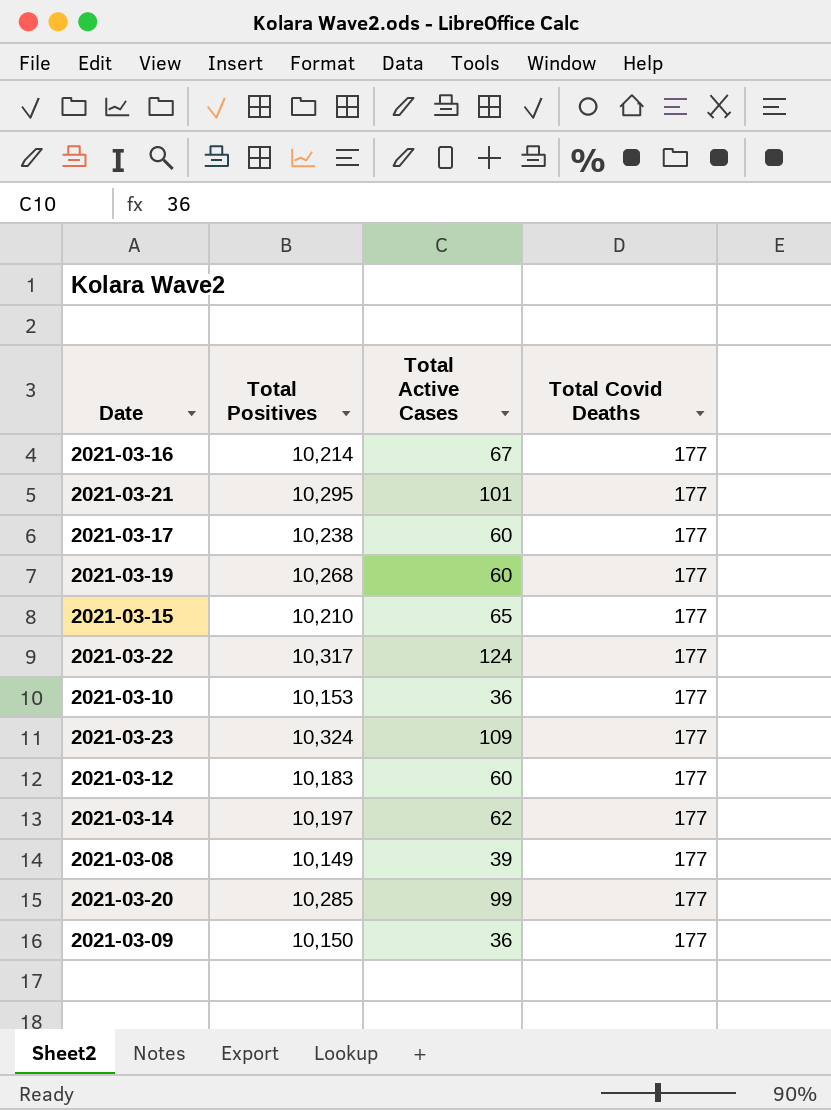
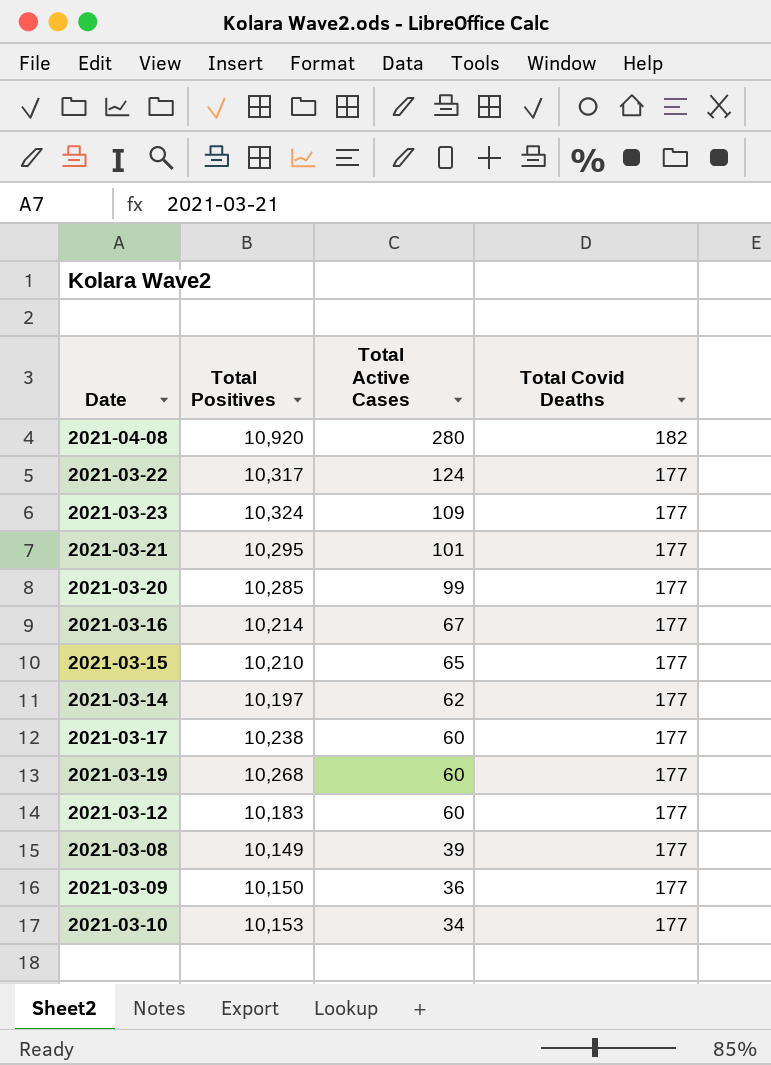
row order: none -> Total Active Cases descending
row 2021-04-08: none -> 10,920 | 280 | 182
2021-03-10 | Total Active Cases: 36 -> 34

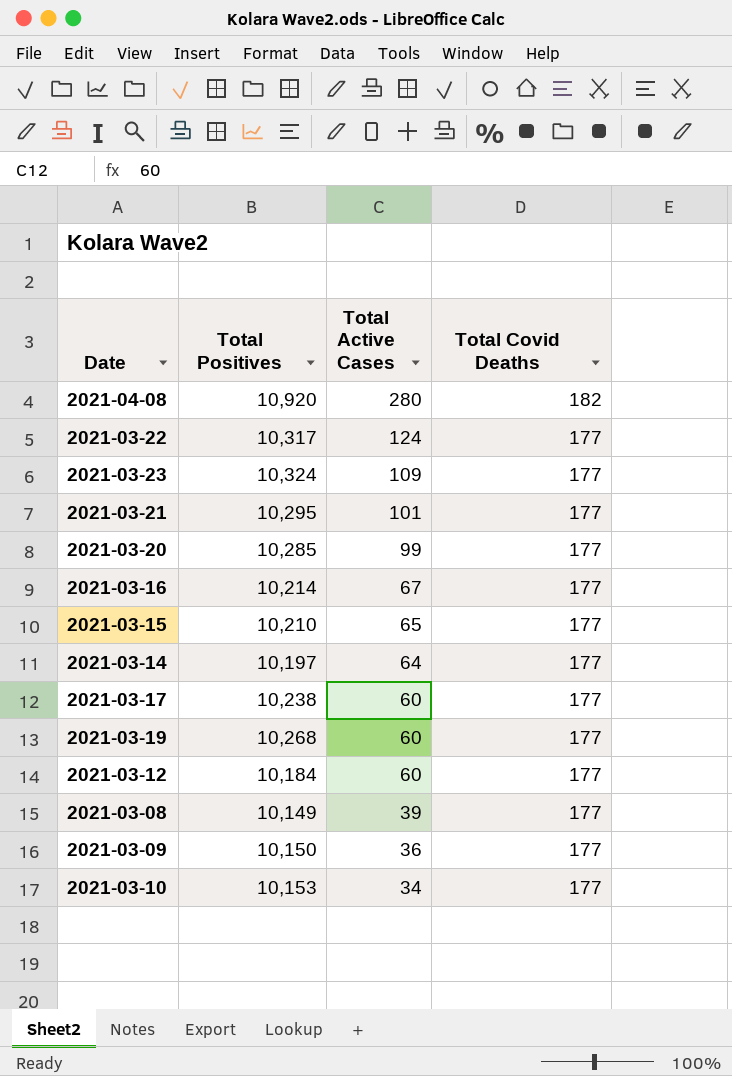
2021-03-14 | Total Active Cases: 62 -> 64
2021-03-12 | Total Positives: 10,183 -> 10,184

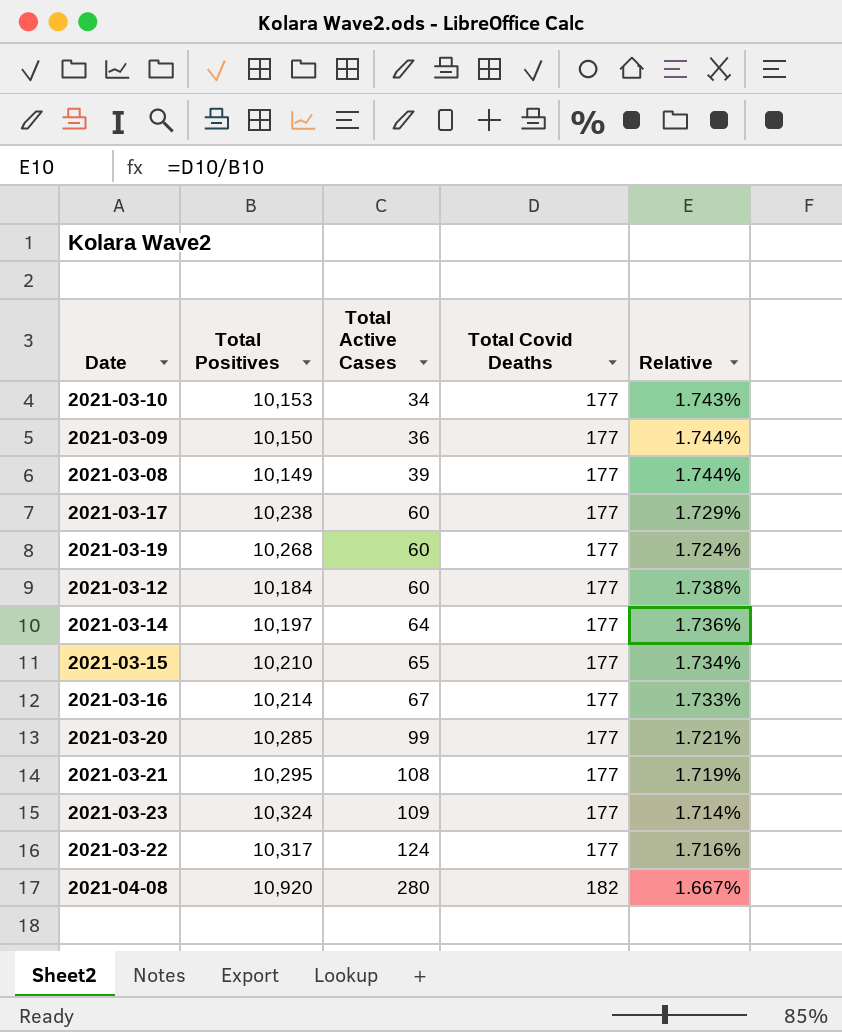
row order: Total Active Cases descending -> Total Active Cases ascending
column Relative | formula: none -> [Total Covid Deaths] / [Total Positives]
2021-03-21 | Total Active Cases: 101 -> 108

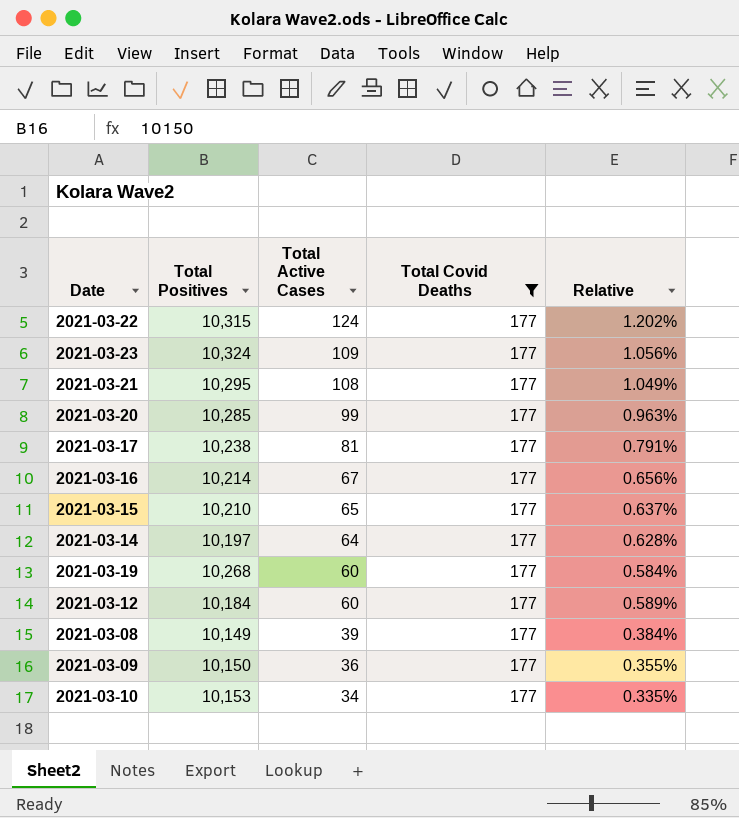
filter: none -> Total Covid Deaths = 177
row order: Total Active Cases ascending -> Total Active Cases descending
column Relative | formula: [Total Covid Deaths] / [Total Positives] -> [Total Active Cases] / [Total Positives]
2021-03-22 | Total Positives: 10,317 -> 10,315
2021-03-17 | Total Active Cases: 60 -> 81

